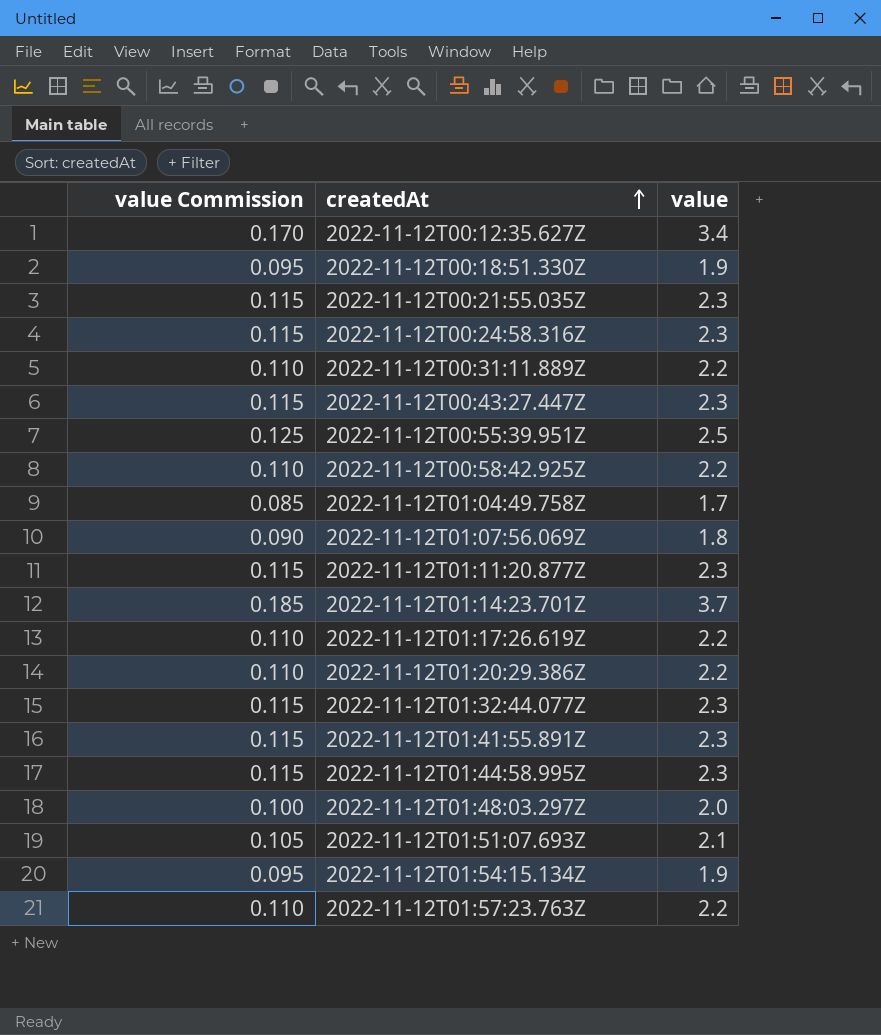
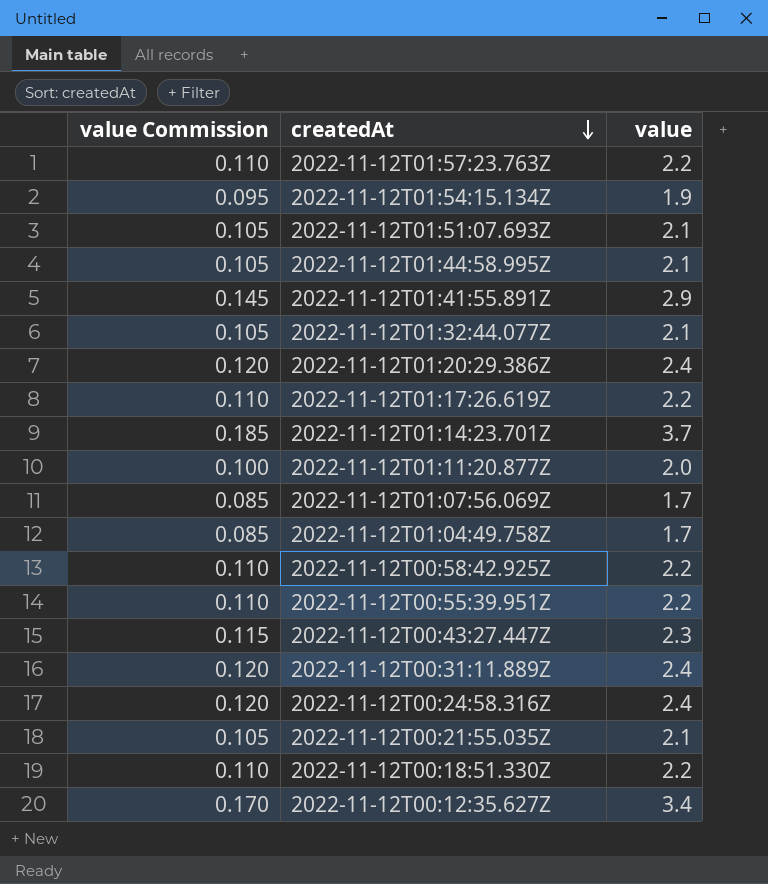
row order: createdAt ascending -> createdAt descending
row 2022-11-12T01:48:03.297Z: 0.100 | 2.0 -> none
2022-11-12T01:44:58.995Z | value Commission: 0.115 -> 0.105
2022-11-12T01:44:58.995Z | value: 2.3 -> 2.1
2022-11-12T01:41:55.891Z | value Commission: 0.115 -> 0.145
2022-11-12T01:41:55.891Z | value: 2.3 -> 2.9
2022-11-12T01:32:44.077Z | value Commission: 0.115 -> 0.105
2022-11-12T01:32:44.077Z | value: 2.3 -> 2.1
2022-11-12T01:20:29.386Z | value Commission: 0.110 -> 0.120
2022-11-12T01:20:29.386Z | value: 2.2 -> 2.4
2022-11-12T01:11:20.877Z | value Commission: 0.115 -> 0.100
2022-11-12T01:11:20.877Z | value: 2.3 -> 2.0
2022-11-12T01:07:56.069Z | value Commission: 0.090 -> 0.085
2022-11-12T01:07:56.069Z | value: 1.8 -> 1.7
2022-11-12T00:55:39.951Z | value Commission: 0.125 -> 0.110
2022-11-12T00:55:39.951Z | value: 2.5 -> 2.2
2022-11-12T00:31:11.889Z | value Commission: 0.110 -> 0.120
2022-11-12T00:31:11.889Z | value: 2.2 -> 2.4
2022-11-12T00:24:58.316Z | value Commission: 0.115 -> 0.120
2022-11-12T00:24:58.316Z | value: 2.3 -> 2.4
2022-11-12T00:21:55.035Z | value Commission: 0.115 -> 0.105
2022-11-12T00:21:55.035Z | value: 2.3 -> 2.1
2022-11-12T00:18:51.330Z | value Commission: 0.095 -> 0.110
2022-11-12T00:18:51.330Z | value: 1.9 -> 2.2

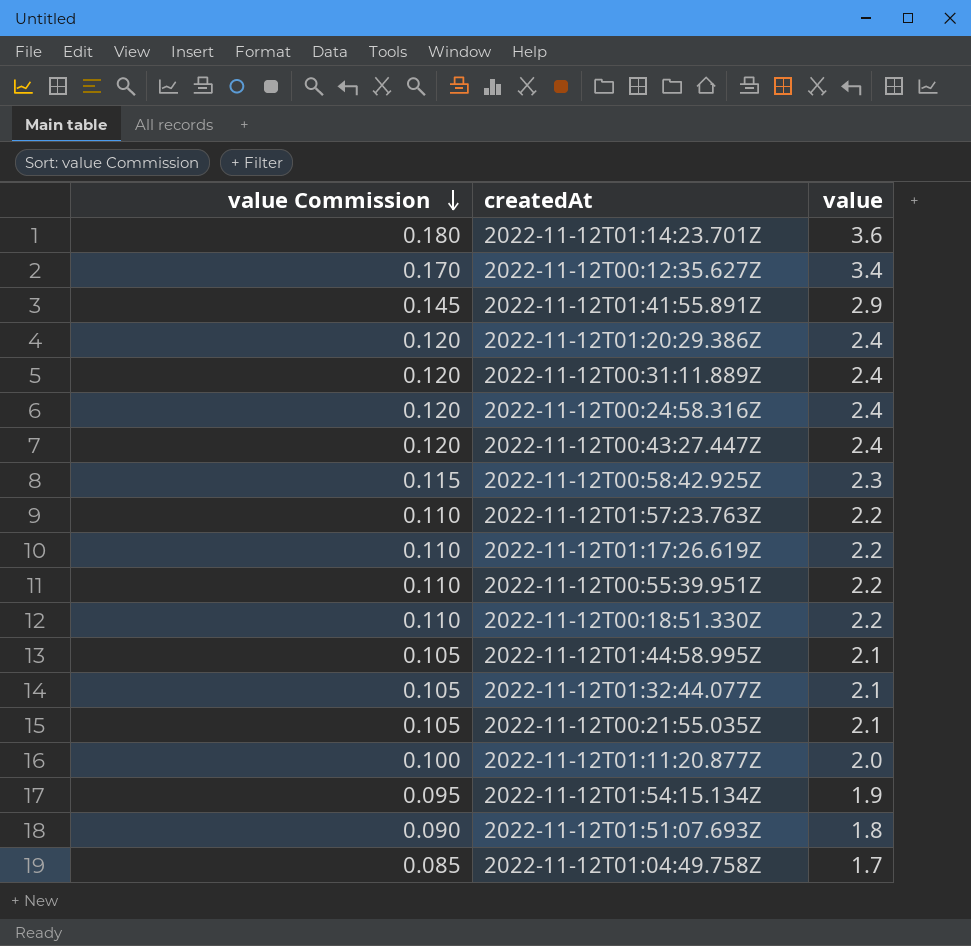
row order: createdAt descending -> value Commission descending
row 2022-11-12T01:07:56.069Z: 0.085 | 1.7 -> none
2022-11-12T01:14:23.701Z | value Commission: 0.185 -> 0.180
2022-11-12T01:14:23.701Z | value: 3.7 -> 3.6
2022-11-12T00:43:27.447Z | value Commission: 0.115 -> 0.120
2022-11-12T00:43:27.447Z | value: 2.3 -> 2.4
2022-11-12T00:58:42.925Z | value Commission: 0.110 -> 0.115
2022-11-12T00:58:42.925Z | value: 2.2 -> 2.3
2022-11-12T01:51:07.693Z | value Commission: 0.105 -> 0.090
2022-11-12T01:51:07.693Z | value: 2.1 -> 1.8

